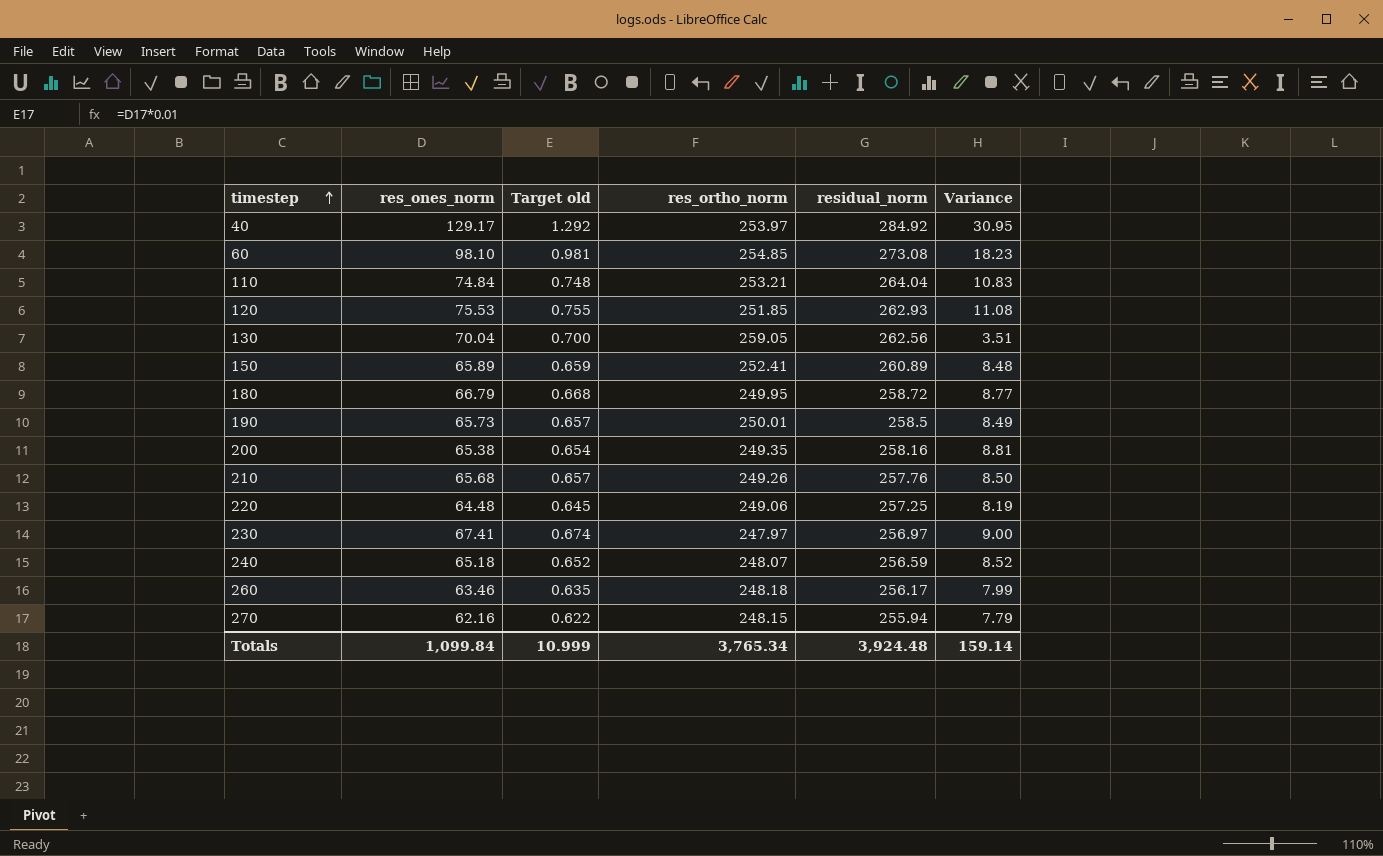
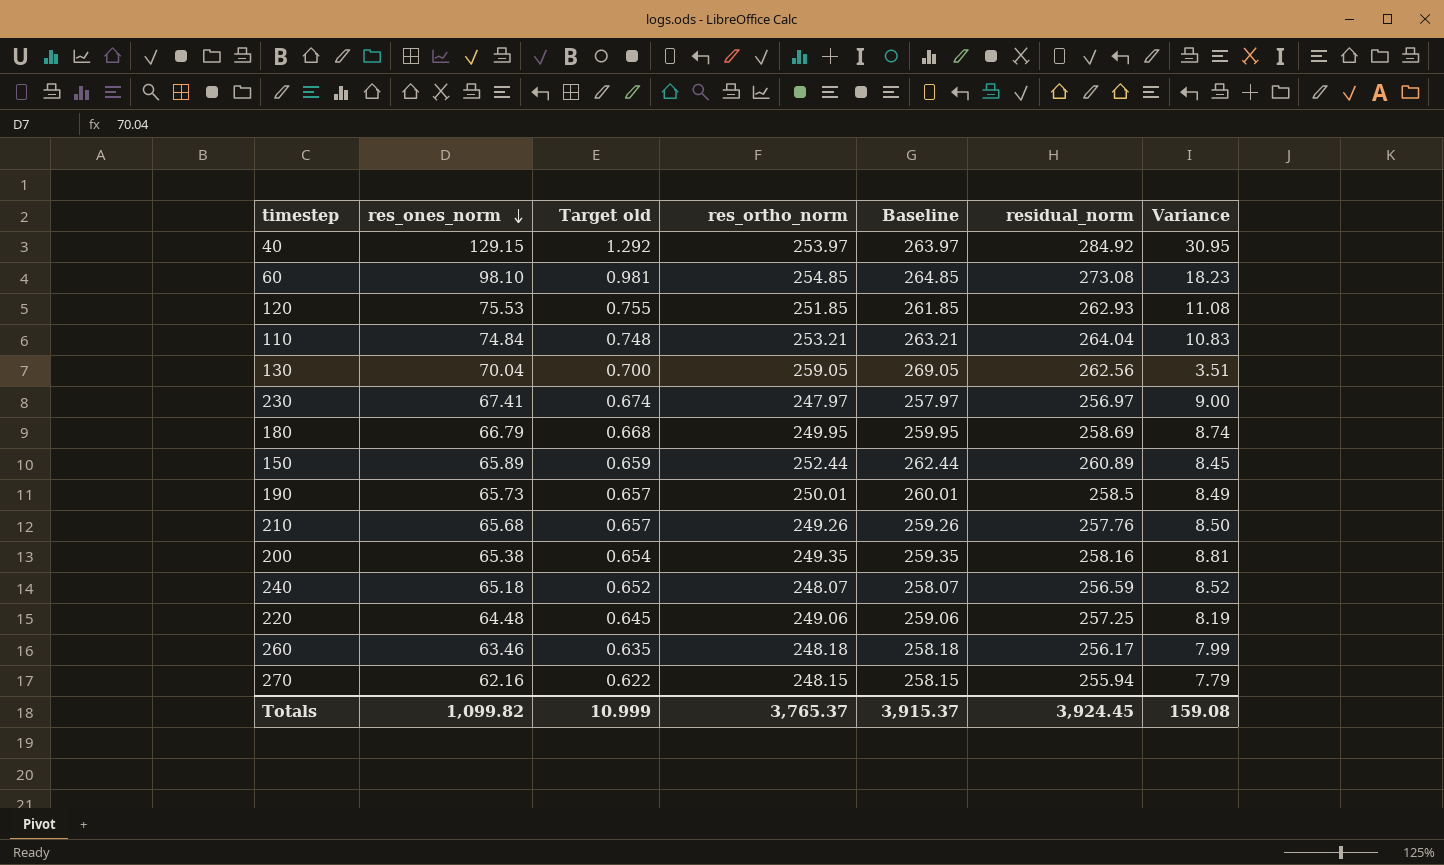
row order: timestep ascending -> res_ones_norm descending
column Baseline | formula: none -> [res_ortho_norm] + 10
40 | res_ones_norm: 129.17 -> 129.15
180 | residual_norm: 258.72 -> 258.69
180 | Variance: 8.77 -> 8.74
150 | res_ortho_norm: 252.41 -> 252.44
150 | Variance: 8.48 -> 8.45
Totals | res_ones_norm: 1,099.84 -> 1,099.82
Totals | res_ortho_norm: 3,765.34 -> 3,765.37
Totals | residual_norm: 3,924.48 -> 3,924.45
Totals | Variance: 159.14 -> 159.08

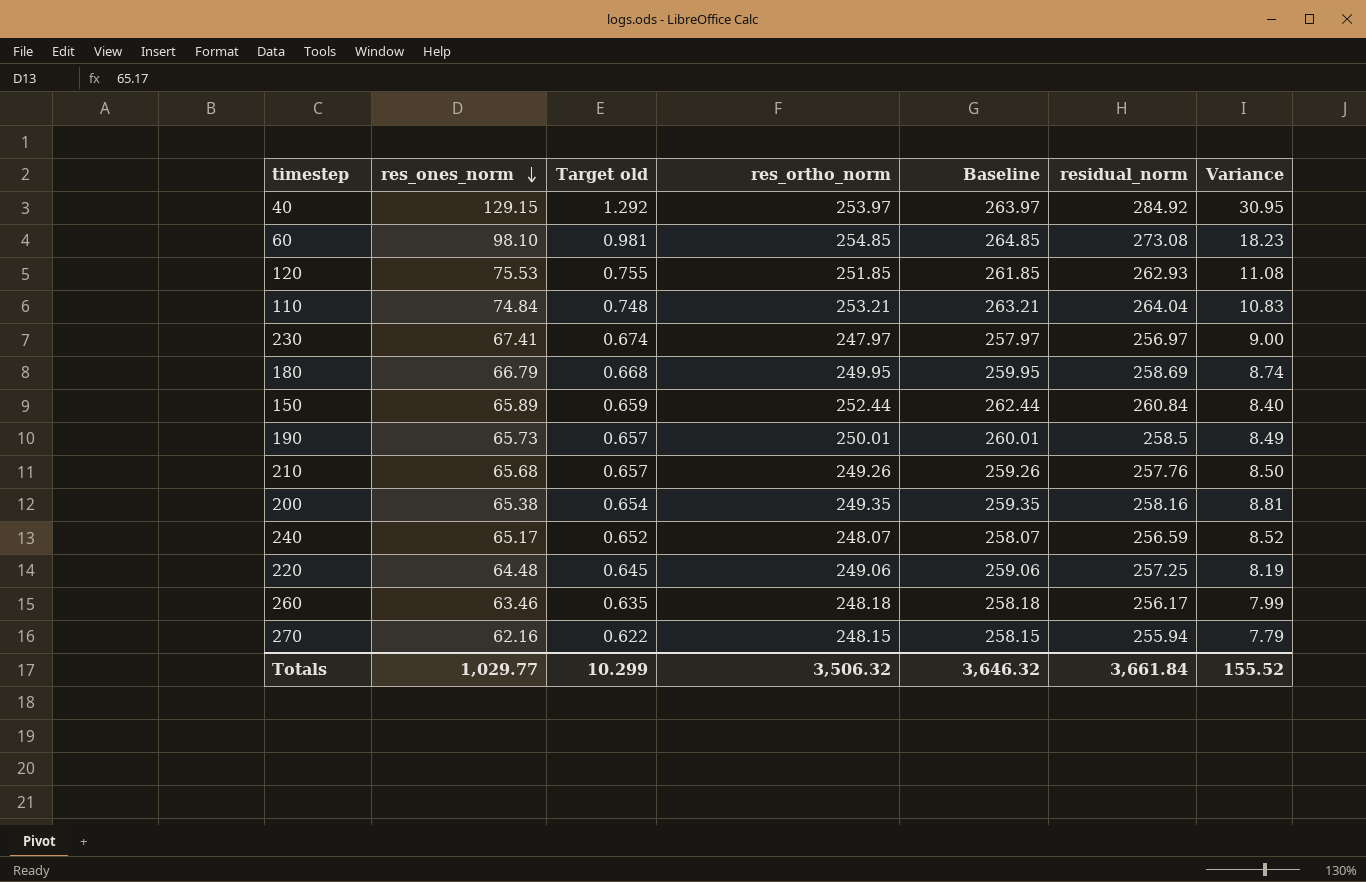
row 130: 70.04 | 0.700 | 259.05 | 269.05 | 262.56 | 3.51 -> none
150 | residual_norm: 260.89 -> 260.84
150 | Variance: 8.45 -> 8.40
240 | res_ones_norm: 65.18 -> 65.17
Totals | res_ones_norm: 1,099.82 -> 1,029.77
Totals | Target old: 10.999 -> 10.299
Totals | res_ortho_norm: 3,765.37 -> 3,506.32
Totals | Baseline: 3,915.37 -> 3,646.32
Totals | residual_norm: 3,924.45 -> 3,661.84
Totals | Variance: 159.08 -> 155.52

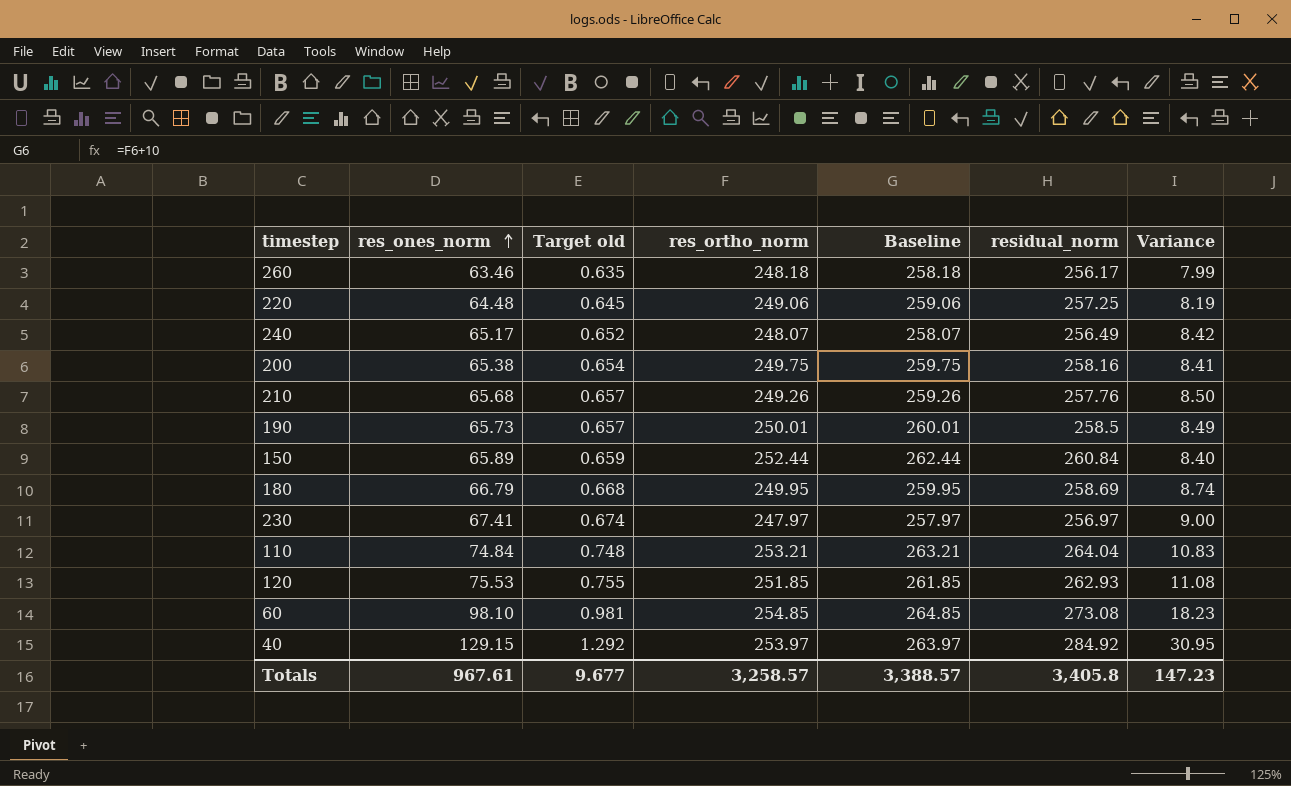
row order: res_ones_norm descending -> res_ones_norm ascending
row 270: 62.16 | 0.622 | 248.15 | 258.15 | 255.94 | 7.79 -> none
240 | residual_norm: 256.59 -> 256.49
240 | Variance: 8.52 -> 8.42
200 | res_ortho_norm: 249.35 -> 249.75
200 | Baseline: 259.35 -> 259.75
200 | Variance: 8.81 -> 8.41
Totals | res_ones_norm: 1,029.77 -> 967.61
Totals | Target old: 10.299 -> 9.677
Totals | res_ortho_norm: 3,506.32 -> 3,258.57
Totals | Baseline: 3,646.32 -> 3,388.57
Totals | residual_norm: 3,661.84 -> 3,405.8
Totals | Variance: 155.52 -> 147.23

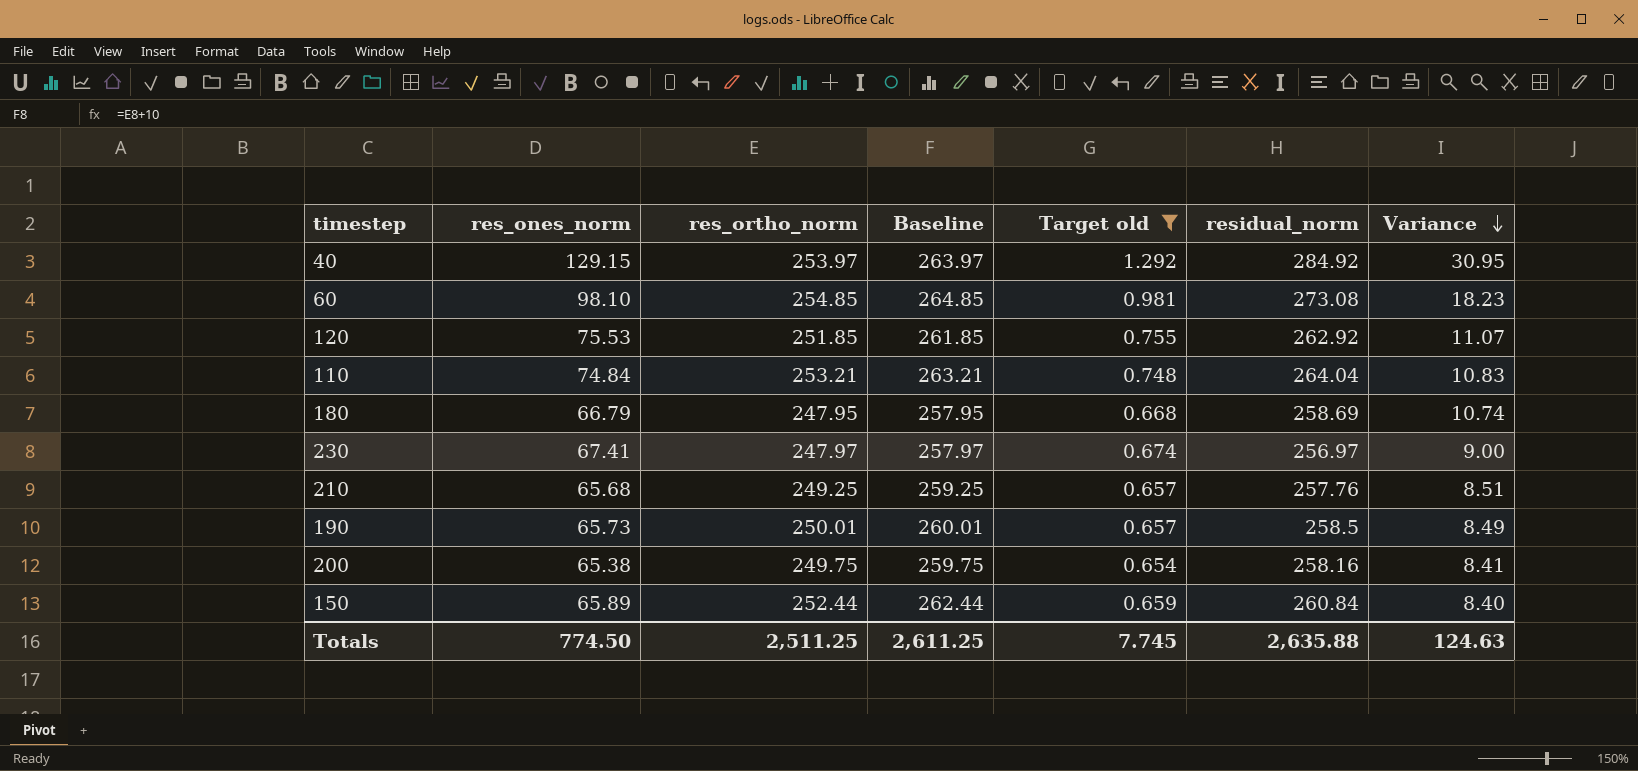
filter: none -> Target old >= 0.654
row order: res_ones_norm ascending -> Variance descending
column Target old | position: 3 -> 5
120 | residual_norm: 262.93 -> 262.92
120 | Variance: 11.08 -> 11.07
180 | res_ortho_norm: 249.95 -> 247.95
180 | Baseline: 259.95 -> 257.95
180 | Variance: 8.74 -> 10.74
210 | res_ortho_norm: 249.26 -> 249.25
210 | Baseline: 259.26 -> 259.25
210 | Variance: 8.50 -> 8.51
Totals | res_ones_norm: 967.61 -> 774.50
Totals | res_ortho_norm: 3,258.57 -> 2,511.25
Totals | Baseline: 3,388.57 -> 2,611.25
Totals | Target old: 9.677 -> 7.745
Totals | residual_norm: 3,405.8 -> 2,635.88
Totals | Variance: 147.23 -> 124.63

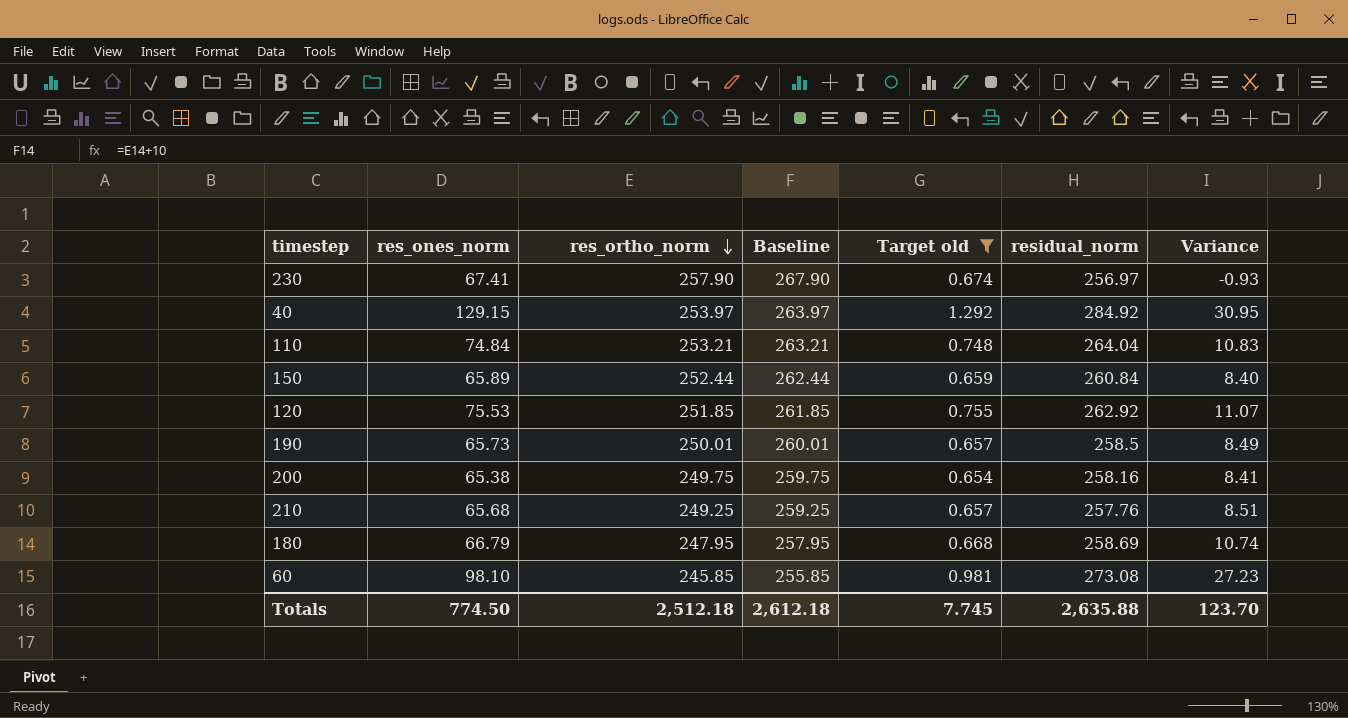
row order: Variance descending -> res_ortho_norm descending
230 | res_ortho_norm: 247.97 -> 257.90
230 | Baseline: 257.97 -> 267.90
230 | Variance: 9.00 -> -0.93
60 | res_ortho_norm: 254.85 -> 245.85
60 | Baseline: 264.85 -> 255.85
60 | Variance: 18.23 -> 27.23
Totals | res_ortho_norm: 2,511.25 -> 2,512.18
Totals | Baseline: 2,611.25 -> 2,612.18
Totals | Variance: 124.63 -> 123.70

